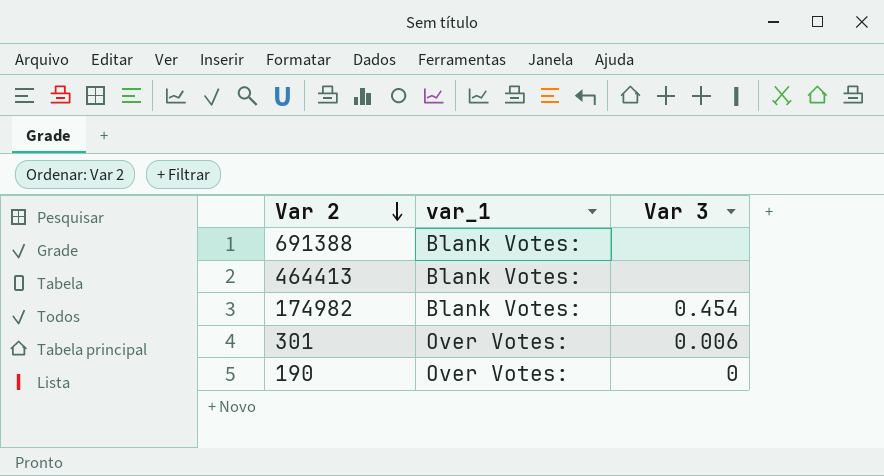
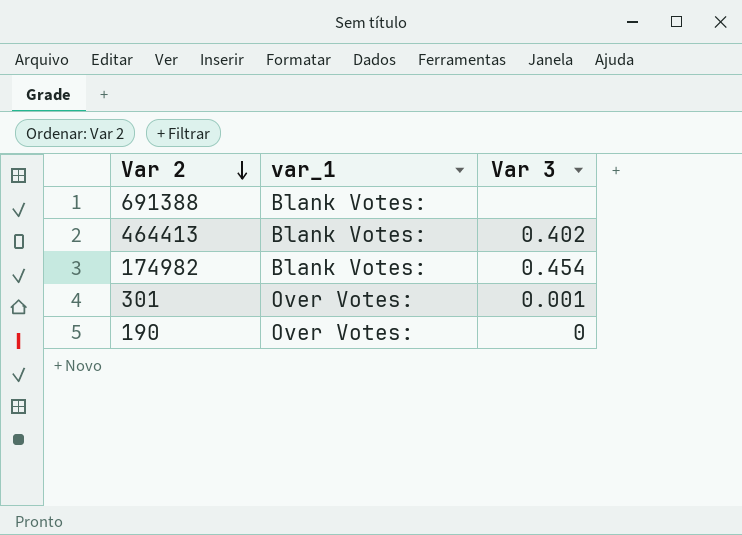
464413 | Var 3: none -> 0.402
301 | Var 3: 0.006 -> 0.001

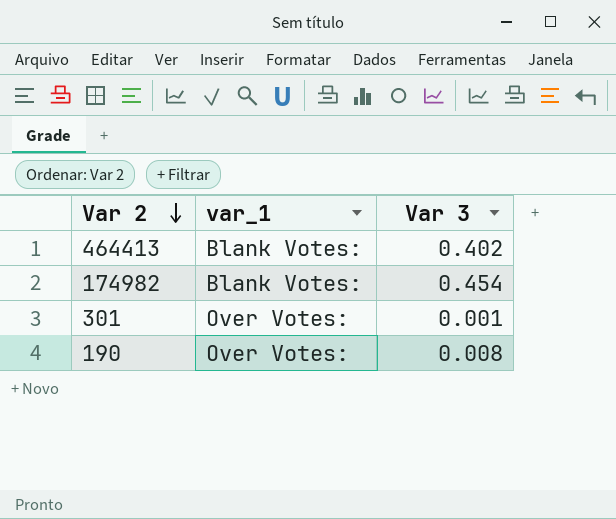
row 691388: Blank Votes: | none -> none
190 | Var 3: 0 -> 0.008

